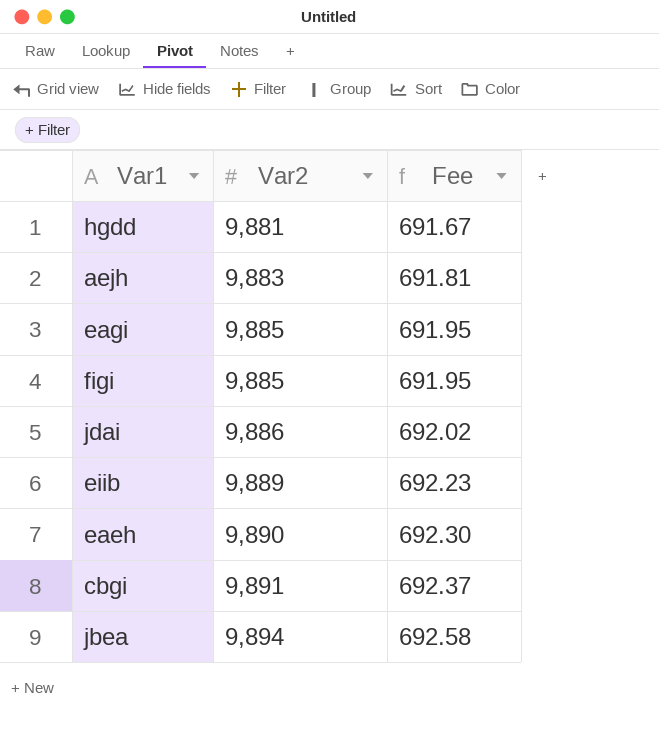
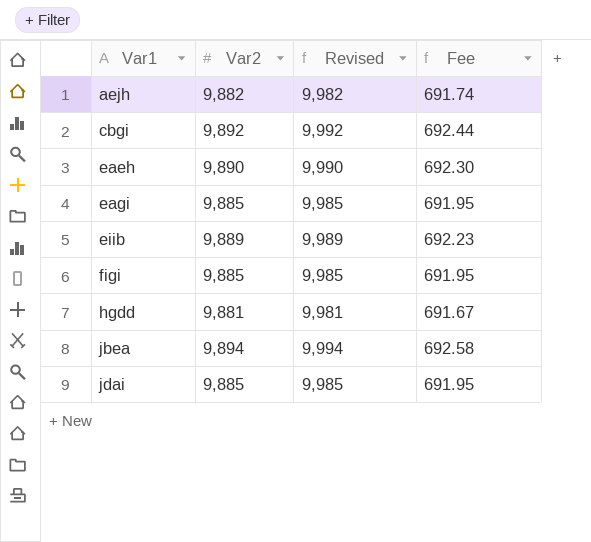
row order: Var2 ascending -> Var1 ascending
column Revised | formula: none -> [Var2] + 100
aejh | Var2: 9,883 -> 9,882
aejh | Fee: 691.81 -> 691.74
cbgi | Var2: 9,891 -> 9,892
cbgi | Fee: 692.37 -> 692.44
jdai | Var2: 9,886 -> 9,885
jdai | Fee: 692.02 -> 691.95

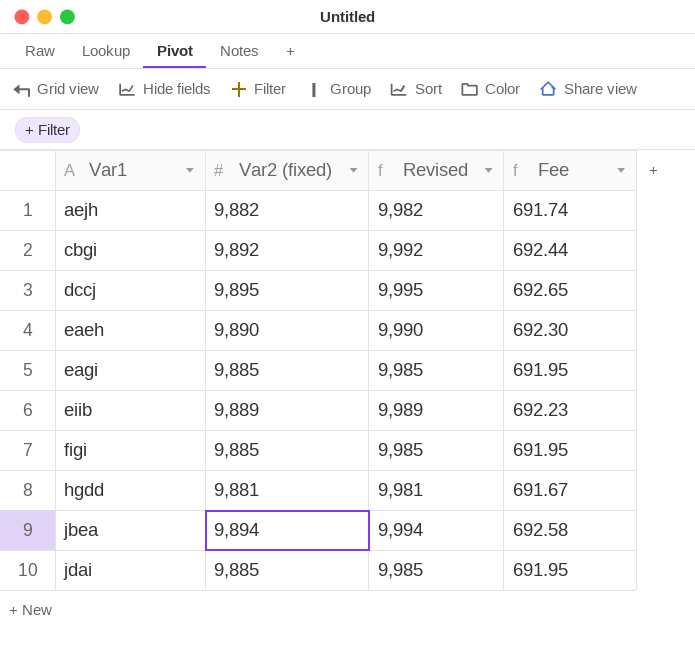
column name: Var2 -> Var2 (fixed)
row dccj: none -> 9,895 | 9,995 | 692.65

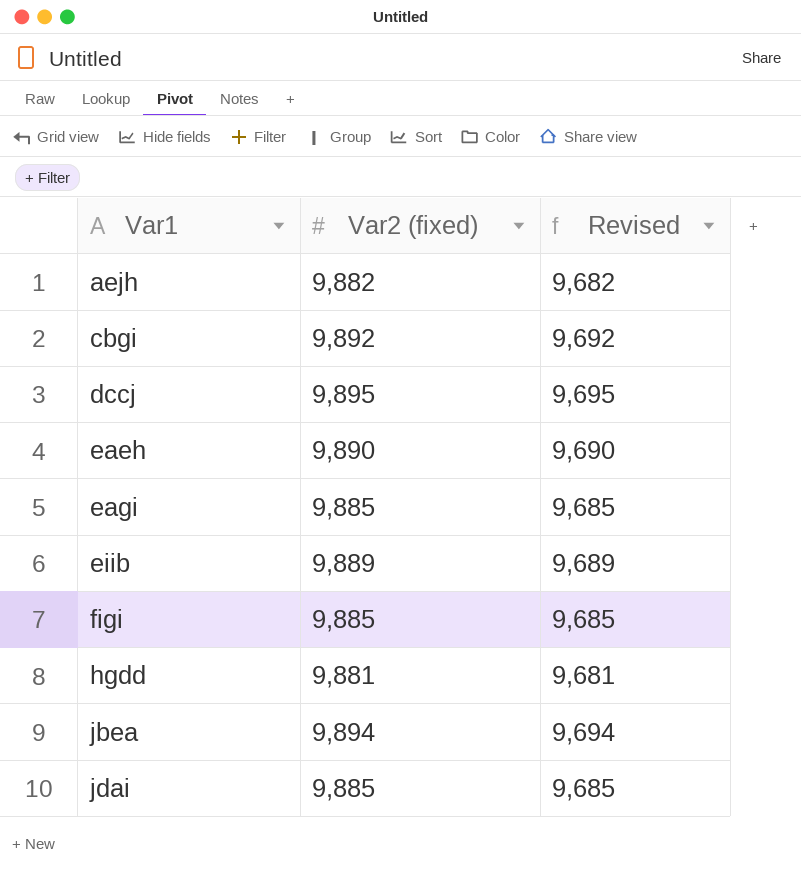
column Fee | formula: [Var2 (fixed)] * 0.07 -> none
column Revised | formula: [Var2 (fixed)] + 100 -> [Var2 (fixed)] - 200

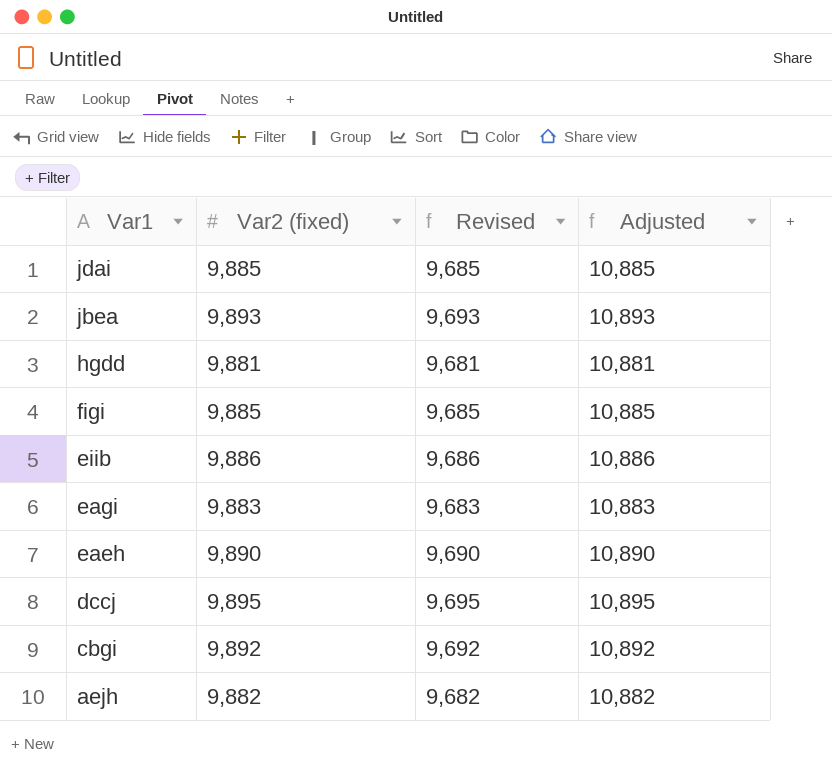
row order: Var1 ascending -> Var1 descending
column Adjusted | formula: none -> [Var2 (fixed)] + 1000
jbea | Var2 (fixed): 9,894 -> 9,893
jbea | Revised: 9,694 -> 9,693
eiib | Var2 (fixed): 9,889 -> 9,886
eiib | Revised: 9,689 -> 9,686
eagi | Var2 (fixed): 9,885 -> 9,883
eagi | Revised: 9,685 -> 9,683

